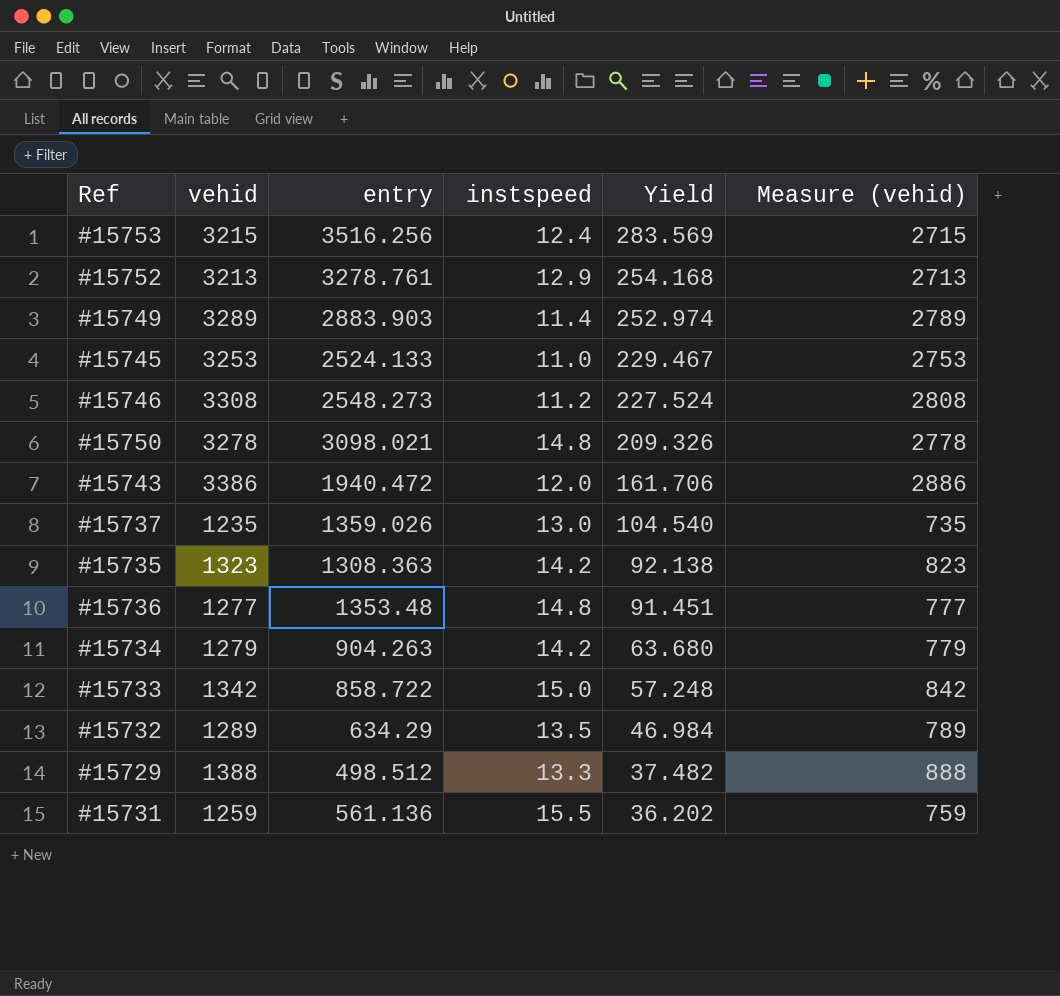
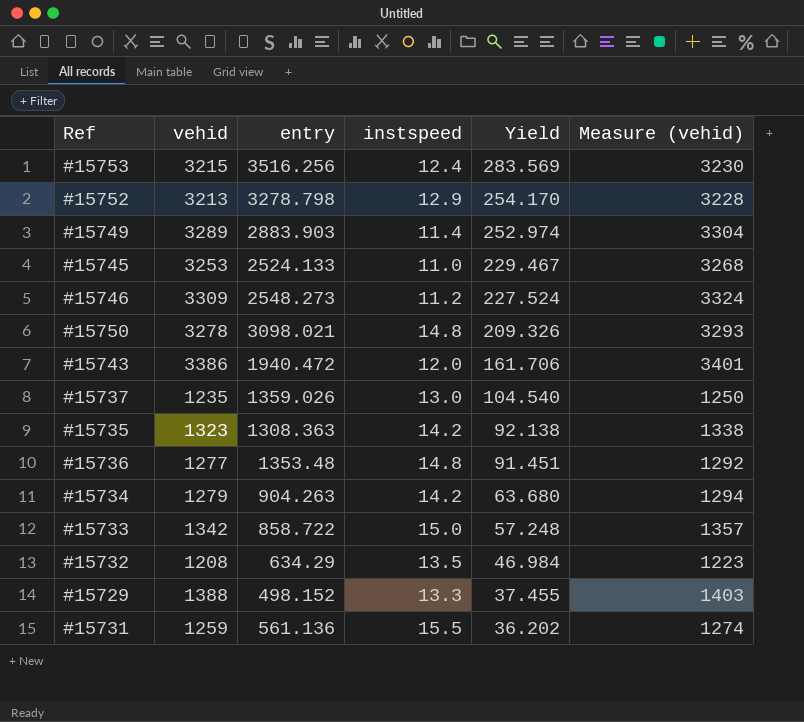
column Measure (vehid) | formula: [vehid] - 500 -> [vehid] + 15
#15752 | entry: 3278.761 -> 3278.798
#15752 | Yield: 254.168 -> 254.170
#15746 | vehid: 3308 -> 3309
#15732 | vehid: 1289 -> 1208
#15729 | entry: 498.512 -> 498.152
#15729 | Yield: 37.482 -> 37.455

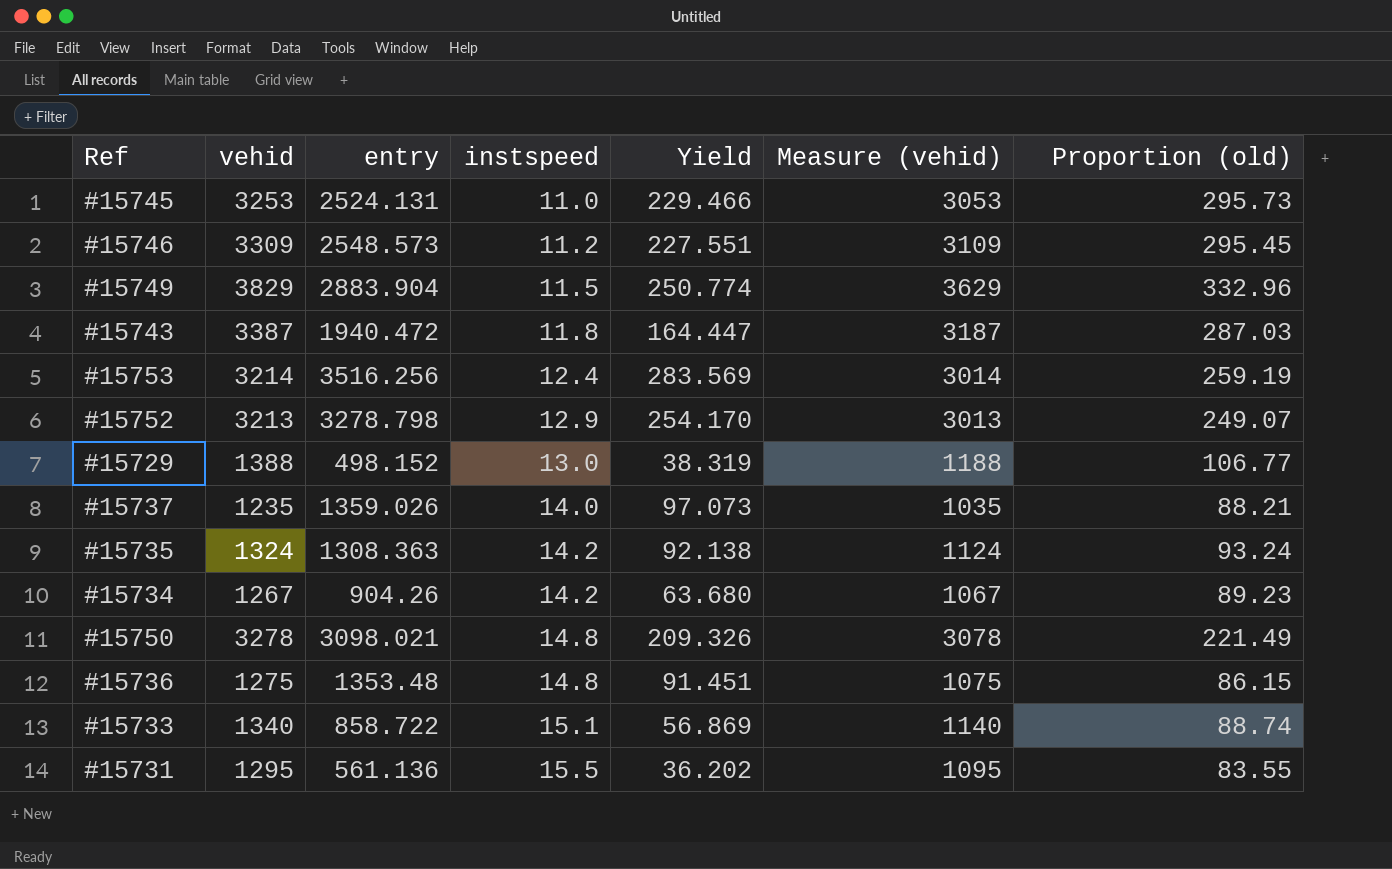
row order: Yield descending -> instspeed ascending
column Measure (vehid) | formula: [vehid] + 15 -> [vehid] - 200
column Proportion (old) | formula: none -> [vehid] / [instspeed]
row #15732: 1208 | 634.29 | 13.5 | 46.984 | 1223 -> none
#15745 | entry: 2524.133 -> 2524.131
#15745 | Yield: 229.467 -> 229.466
#15746 | entry: 2548.273 -> 2548.573
#15746 | Yield: 227.524 -> 227.551
#15749 | vehid: 3289 -> 3829
#15749 | entry: 2883.903 -> 2883.904
#15749 | instspeed: 11.4 -> 11.5
#15749 | Yield: 252.974 -> 250.774
#15743 | vehid: 3386 -> 3387
#15743 | instspeed: 12.0 -> 11.8
#15743 | Yield: 161.706 -> 164.447
#15753 | vehid: 3215 -> 3214
#15729 | instspeed: 13.3 -> 13.0
#15729 | Yield: 37.455 -> 38.319
#15737 | instspeed: 13.0 -> 14.0
#15737 | Yield: 104.540 -> 97.073
#15735 | vehid: 1323 -> 1324
#15734 | vehid: 1279 -> 1267
#15734 | entry: 904.263 -> 904.26
#15736 | vehid: 1277 -> 1275
#15733 | vehid: 1342 -> 1340
#15733 | instspeed: 15.0 -> 15.1
#15733 | Yield: 57.248 -> 56.869
#15731 | vehid: 1259 -> 1295

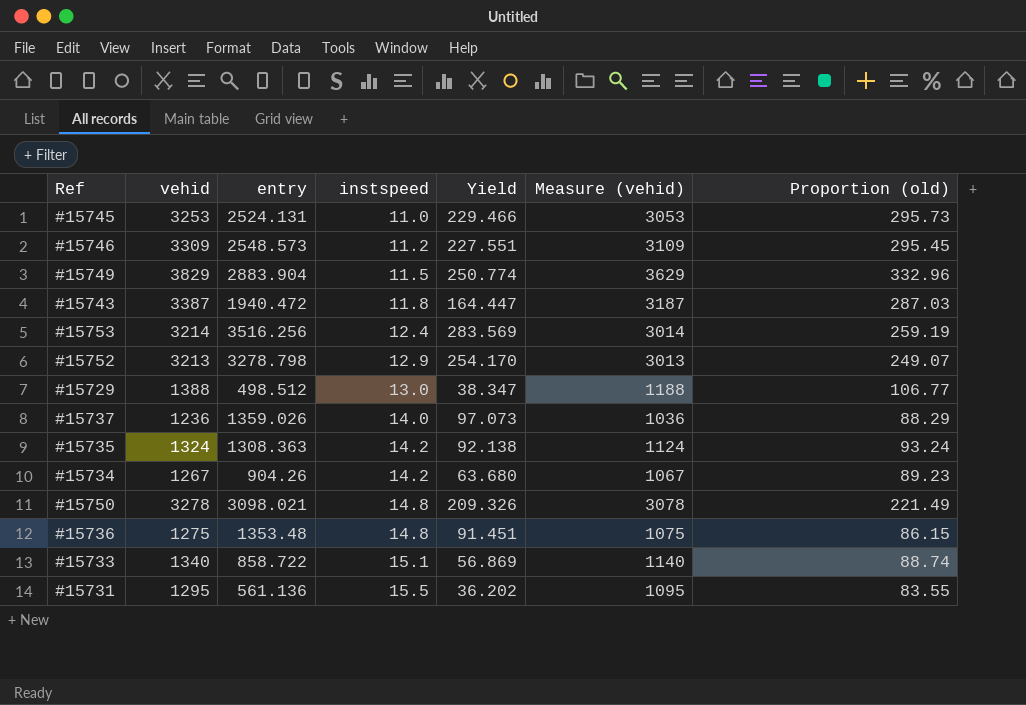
#15729 | entry: 498.152 -> 498.512
#15729 | Yield: 38.319 -> 38.347
#15737 | vehid: 1235 -> 1236
#15737 | Measure (vehid): 1035 -> 1036
#15737 | Proportion (old): 88.21 -> 88.29

